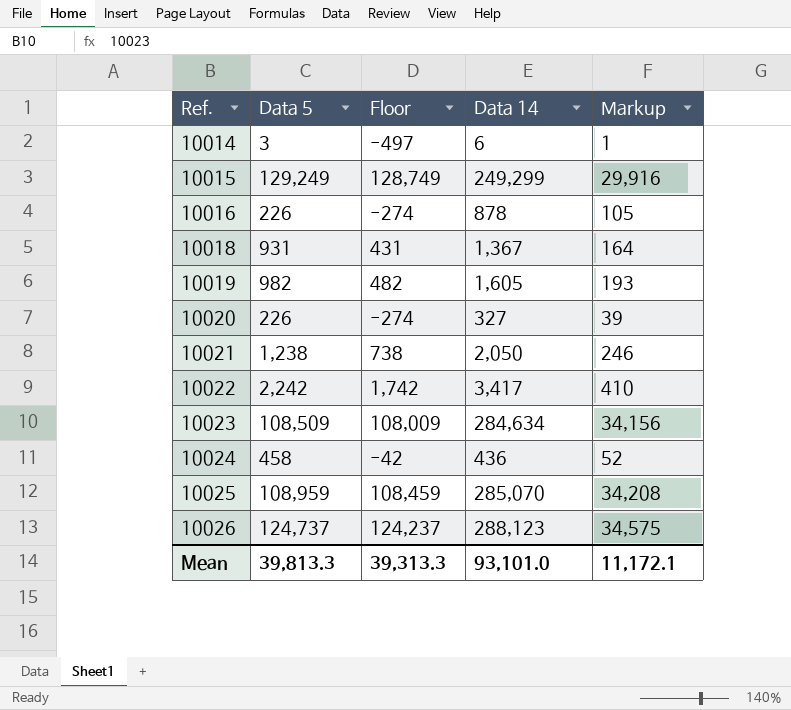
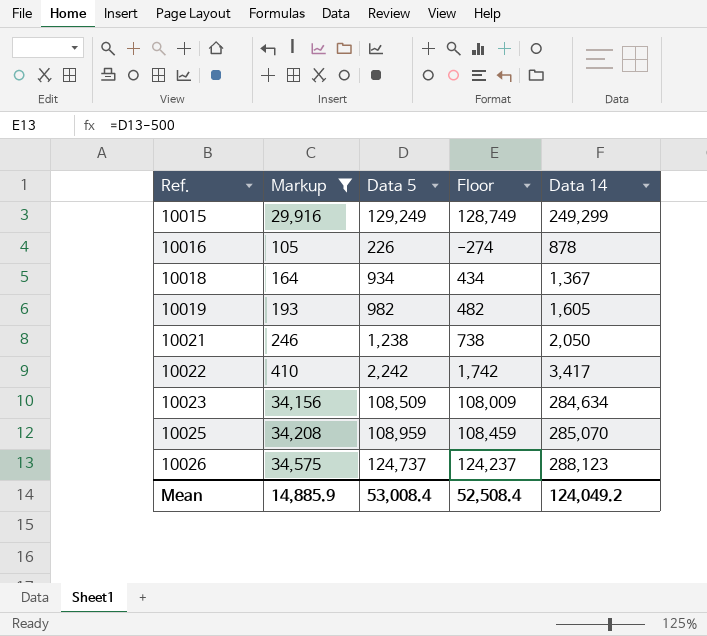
filter: none -> Markup >= 105
column Markup | position: 5 -> 2
10018 | Data 5: 931 -> 934
10018 | Floor: 431 -> 434
Mean | Markup: 11,172.1 -> 14,885.9
Mean | Data 5: 39,813.3 -> 53,008.4
Mean | Floor: 39,313.3 -> 52,508.4
Mean | Data 14: 93,101.0 -> 124,049.2

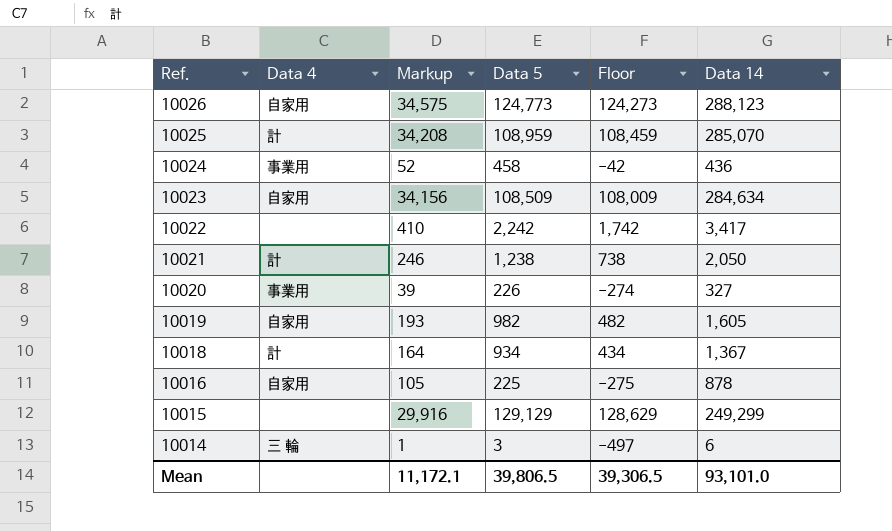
filter: Markup >= 105 -> none
row order: Ref. ascending -> Ref. descending
column Data 4 | position: none -> 2
10026 | Data 5: 124,737 -> 124,773
10026 | Floor: 124,237 -> 124,273
10016 | Data 5: 226 -> 225
10016 | Floor: -274 -> -275
10015 | Data 5: 129,249 -> 129,129
10015 | Floor: 128,749 -> 128,629
Mean | Markup: 14,885.9 -> 11,172.1
Mean | Data 5: 53,008.4 -> 39,806.5
Mean | Floor: 52,508.4 -> 39,306.5
Mean | Data 14: 124,049.2 -> 93,101.0

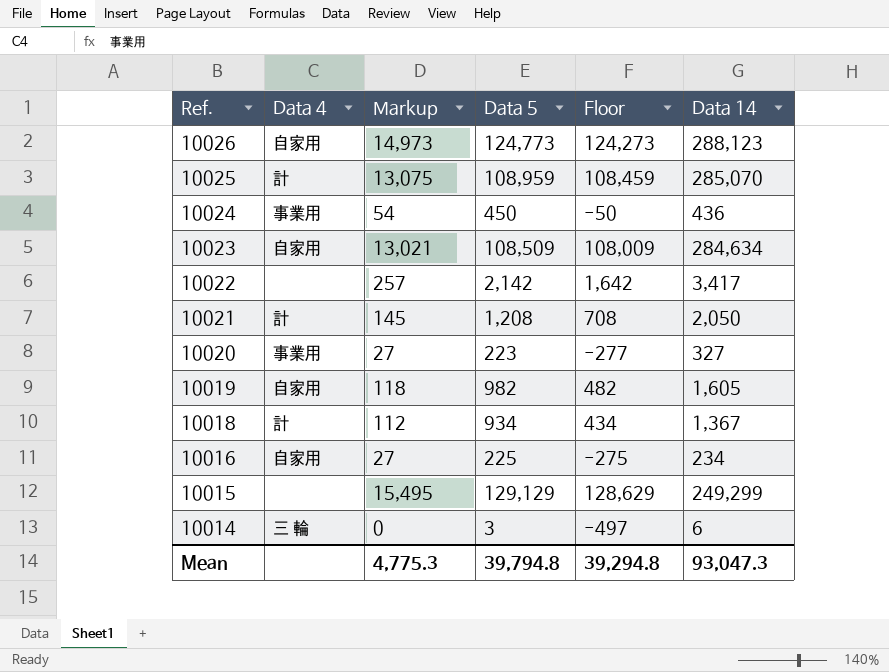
column Markup | formula: [Data 14] * 0.12 -> [Data 5] * 0.12
10024 | Data 5: 458 -> 450
10024 | Floor: -42 -> -50
10022 | Data 5: 2,242 -> 2,142
10022 | Floor: 1,742 -> 1,642
10021 | Data 5: 1,238 -> 1,208
10021 | Floor: 738 -> 708
10020 | Data 5: 226 -> 223
10020 | Floor: -274 -> -277
10016 | Data 14: 878 -> 234
Mean | Markup: 11,172.1 -> 4,775.3
Mean | Data 5: 39,806.5 -> 39,794.8
Mean | Floor: 39,306.5 -> 39,294.8
Mean | Data 14: 93,101.0 -> 93,047.3

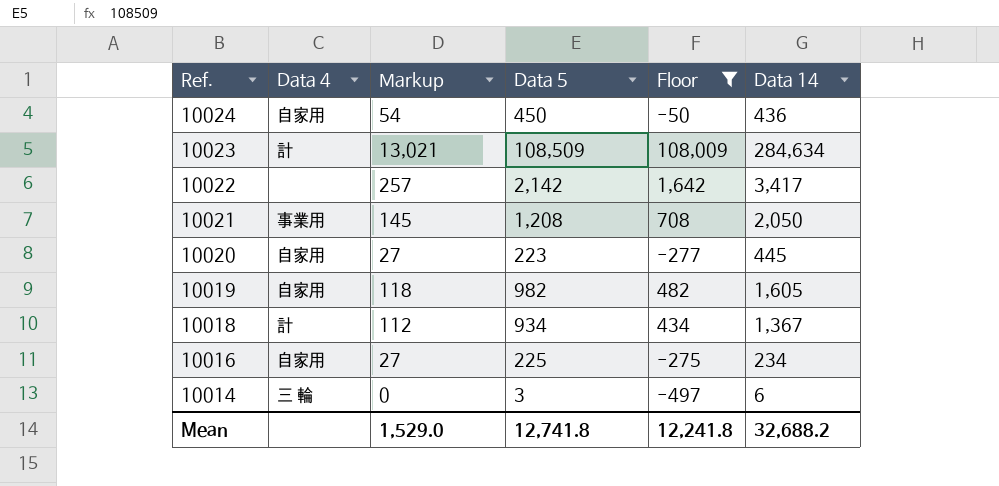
filter: none -> Floor <= 108,009
10024 | Data 4: 事業用 -> 自家用
10023 | Data 4: 自家用 -> 計
10021 | Data 4: 計 -> 事業用
10020 | Data 4: 事業用 -> 自家用
10020 | Data 14: 327 -> 445
Mean | Markup: 4,775.3 -> 1,529.0
Mean | Data 5: 39,794.8 -> 12,741.8
Mean | Floor: 39,294.8 -> 12,241.8
Mean | Data 14: 93,047.3 -> 32,688.2

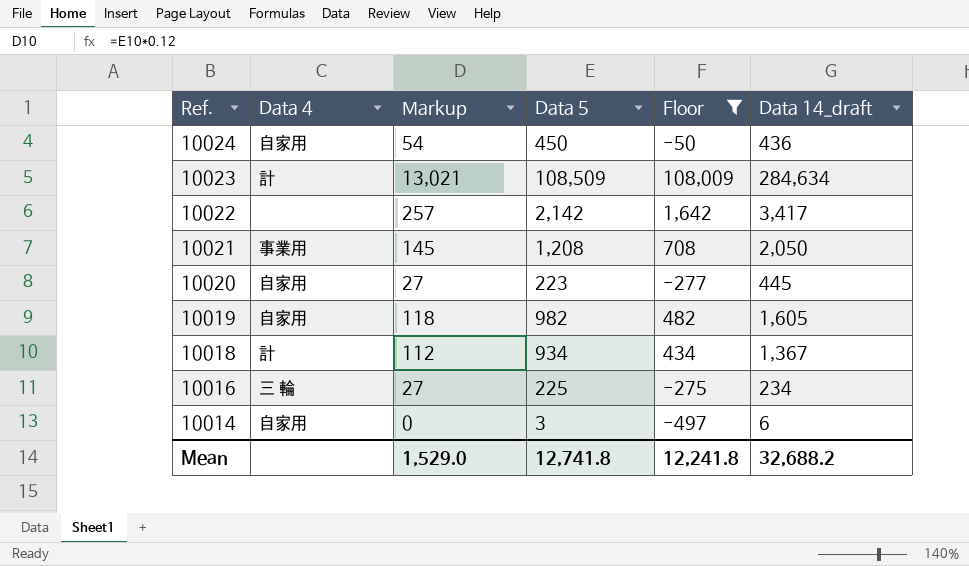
column name: Data 14 -> Data 14_draft
10016 | Data 4: 自家用 -> 三 輪
10014 | Data 4: 三 輪 -> 自家用

